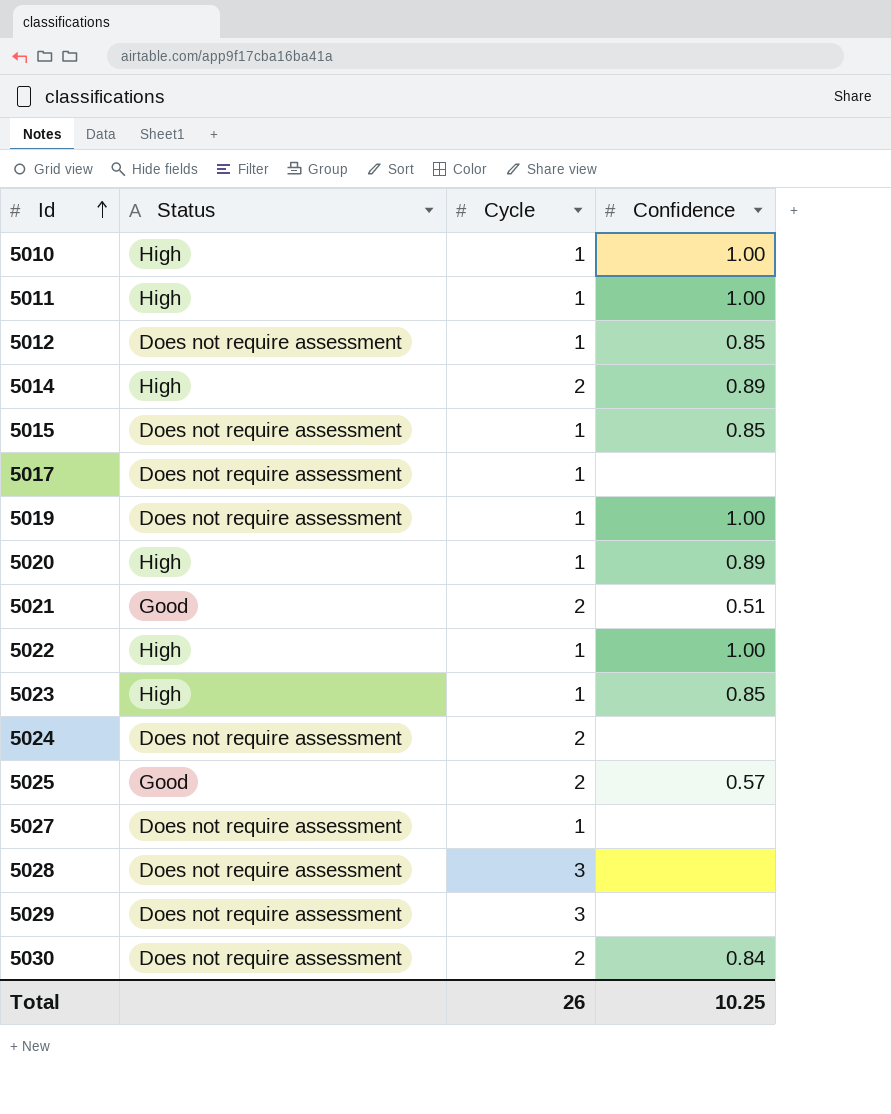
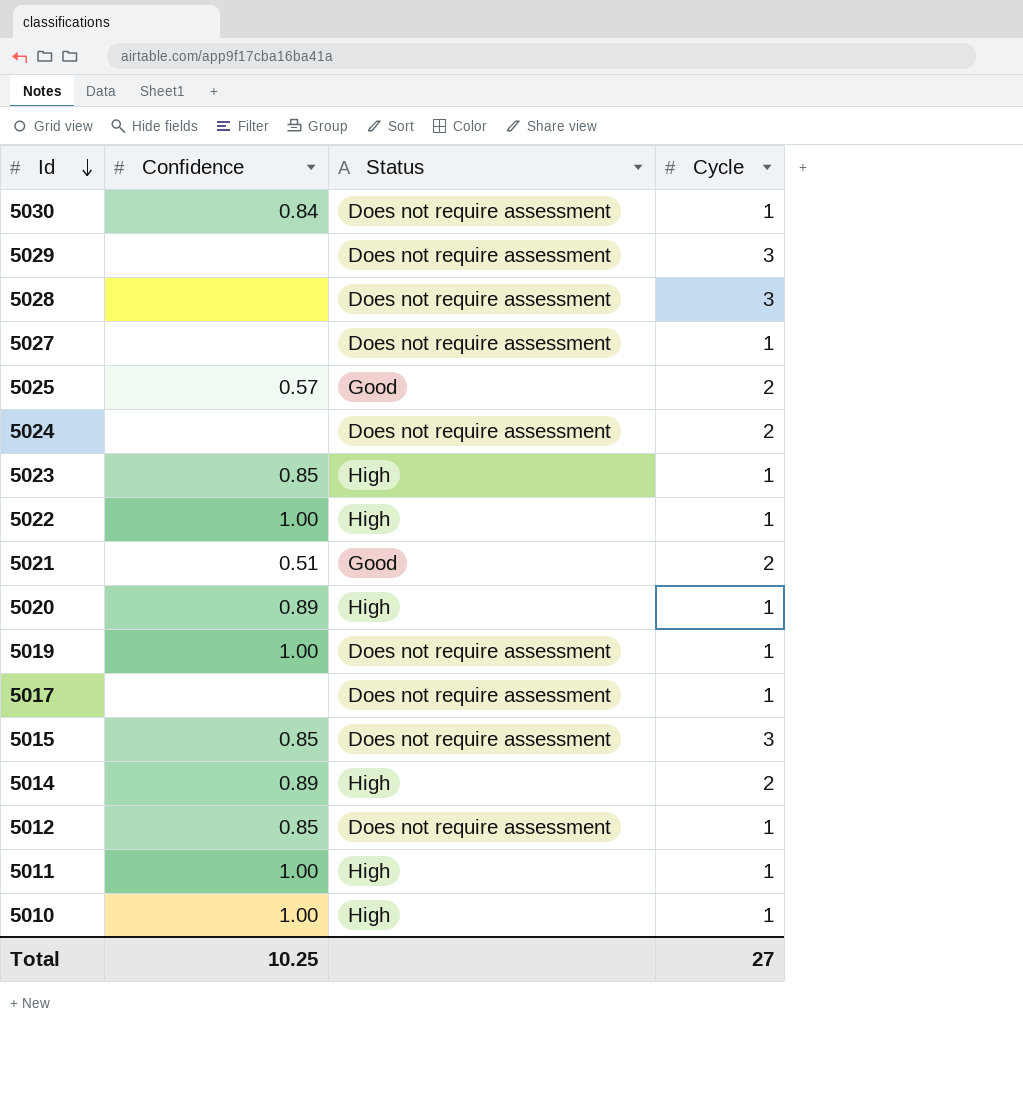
row order: Id ascending -> Id descending
column Confidence | position: 4 -> 2
5030 | Cycle: 2 -> 1
5015 | Cycle: 1 -> 3
Total | Cycle: 26 -> 27

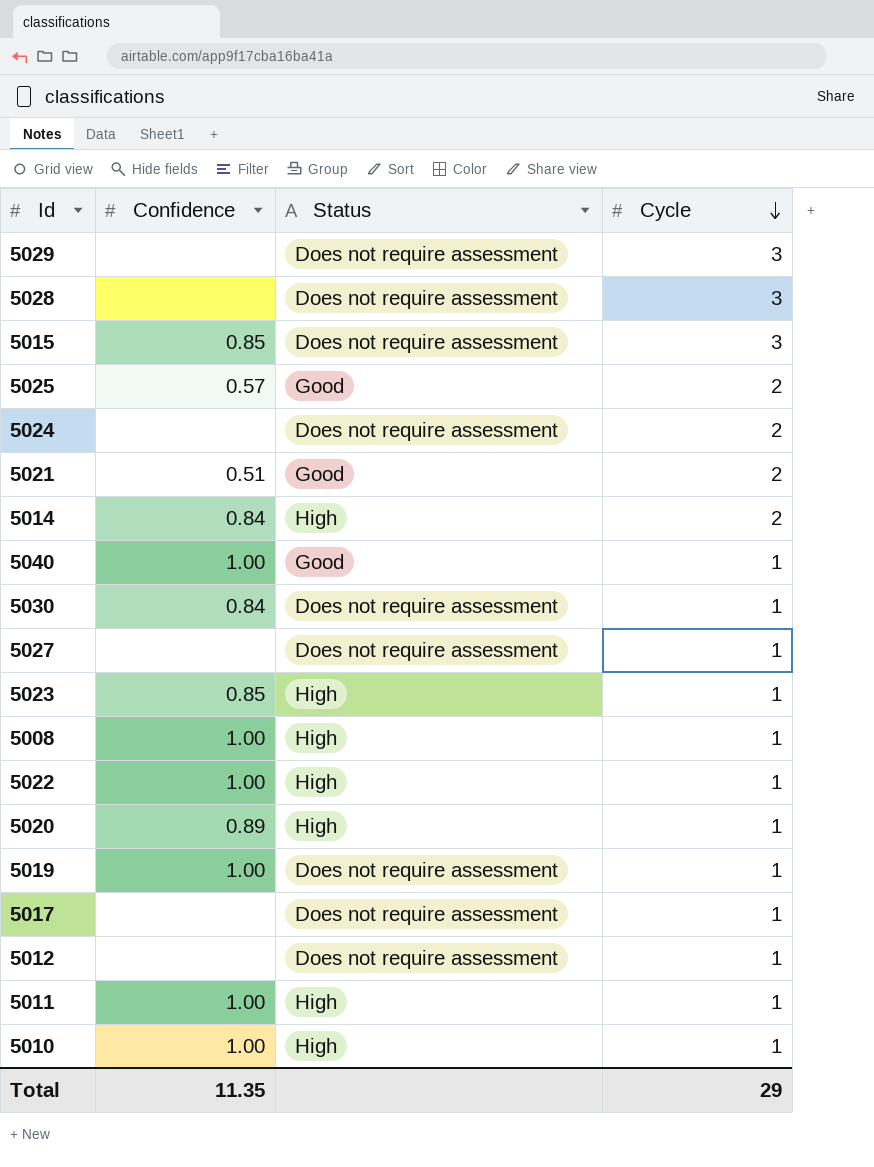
row order: Id descending -> Cycle descending
5014 | Confidence: 0.89 -> 0.84
row 5040: none -> 1.00 | Good | 1
row 5008: none -> 1.00 | High | 1
5012 | Confidence: 0.85 -> none
Total | Confidence: 10.25 -> 11.35
Total | Cycle: 27 -> 29

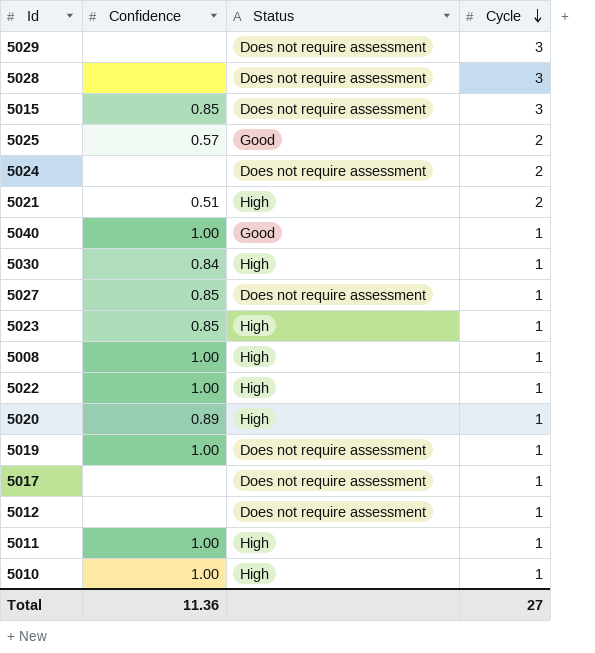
row 5014: 0.84 | High | 2 -> none
5021 | Status: Good -> High
5030 | Status: Does not require assessment -> High
5027 | Confidence: none -> 0.85
Total | Confidence: 11.35 -> 11.36
Total | Cycle: 29 -> 27

